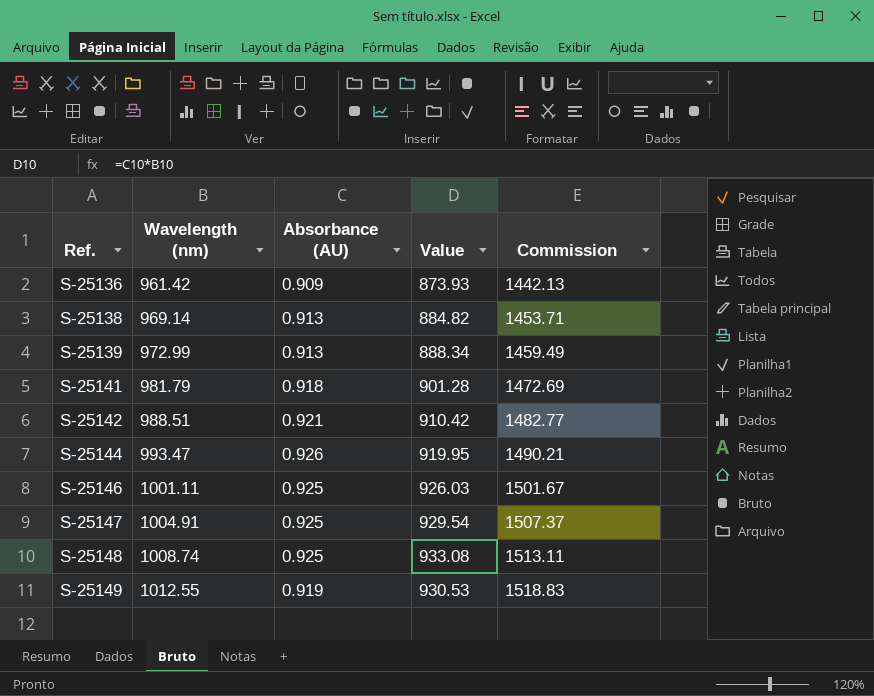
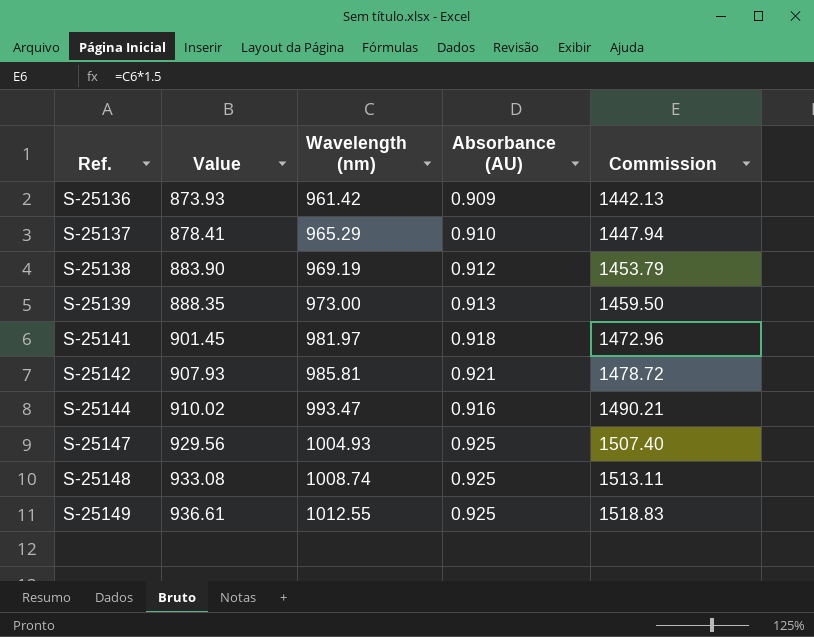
column Value | position: 4 -> 2
row S-25146: 1001.11 | 0.925 | 926.03 | 1501.67 -> none
row S-25137: none -> 878.41 | 965.29 | 0.910 | 1447.94
S-25138 | Value: 884.82 -> 883.90
S-25138 | Wavelength (nm): 969.14 -> 969.19
S-25138 | Absorbance (AU): 0.913 -> 0.912
S-25138 | Commission: 1453.71 -> 1453.79
S-25139 | Value: 888.34 -> 888.35
S-25139 | Wavelength (nm): 972.99 -> 973.00
S-25139 | Commission: 1459.49 -> 1459.50
S-25141 | Value: 901.28 -> 901.45
S-25141 | Wavelength (nm): 981.79 -> 981.97
S-25141 | Commission: 1472.69 -> 1472.96
S-25142 | Value: 910.42 -> 907.93
S-25142 | Wavelength (nm): 988.51 -> 985.81
S-25142 | Commission: 1482.77 -> 1478.72
S-25144 | Value: 919.95 -> 910.02
S-25144 | Absorbance (AU): 0.926 -> 0.916
S-25147 | Value: 929.54 -> 929.56
S-25147 | Wavelength (nm): 1004.91 -> 1004.93
S-25147 | Commission: 1507.37 -> 1507.40
S-25149 | Value: 930.53 -> 936.61
S-25149 | Absorbance (AU): 0.919 -> 0.925

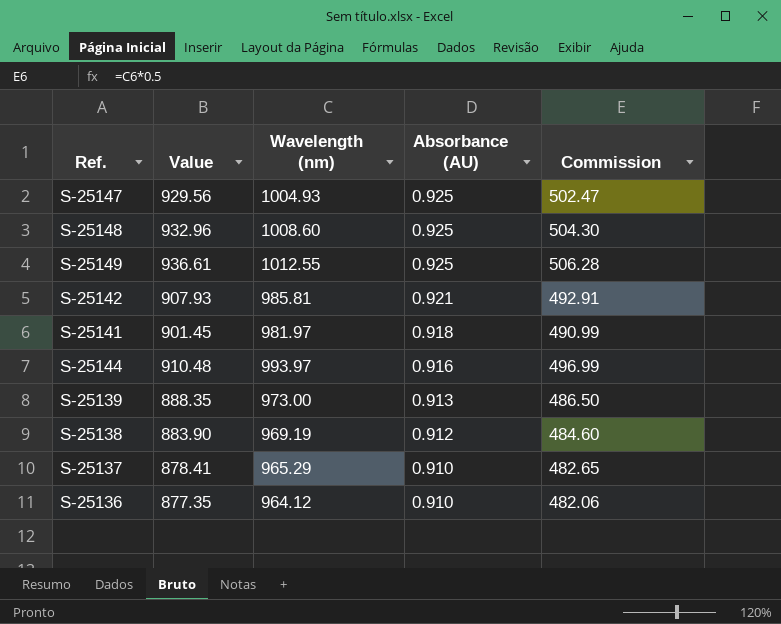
row order: Ref. ascending -> Absorbance (AU) descending
column Commission | formula: [Wavelength (nm)] * 1.5 -> [Wavelength (nm)] * 0.5
S-25148 | Value: 933.08 -> 932.96
S-25148 | Wavelength (nm): 1008.74 -> 1008.60
S-25144 | Value: 910.02 -> 910.48
S-25144 | Wavelength (nm): 993.47 -> 993.97
S-25136 | Value: 873.93 -> 877.35
S-25136 | Wavelength (nm): 961.42 -> 964.12
S-25136 | Absorbance (AU): 0.909 -> 0.910

